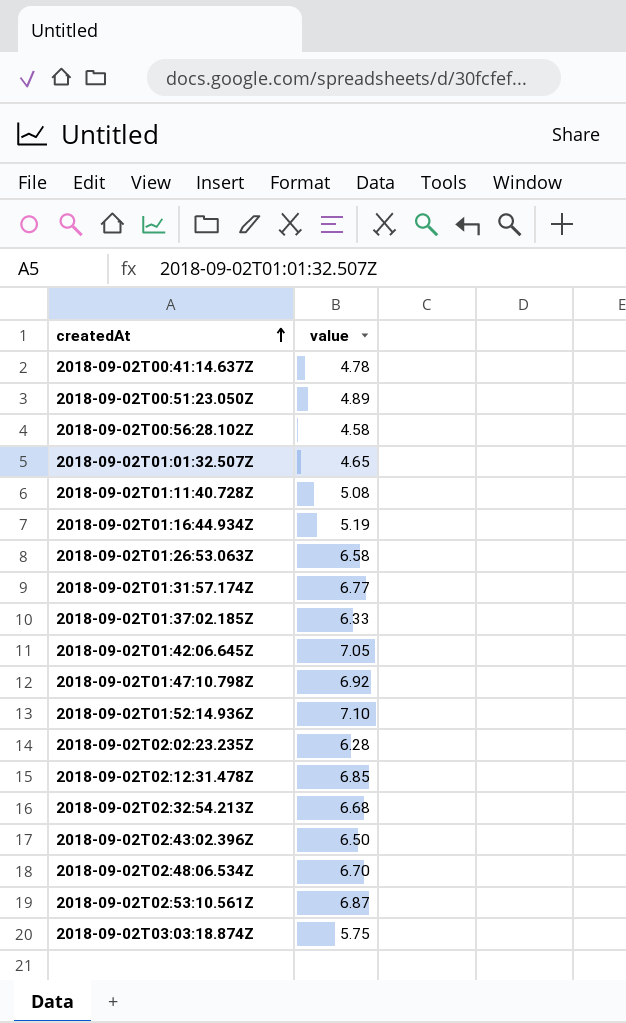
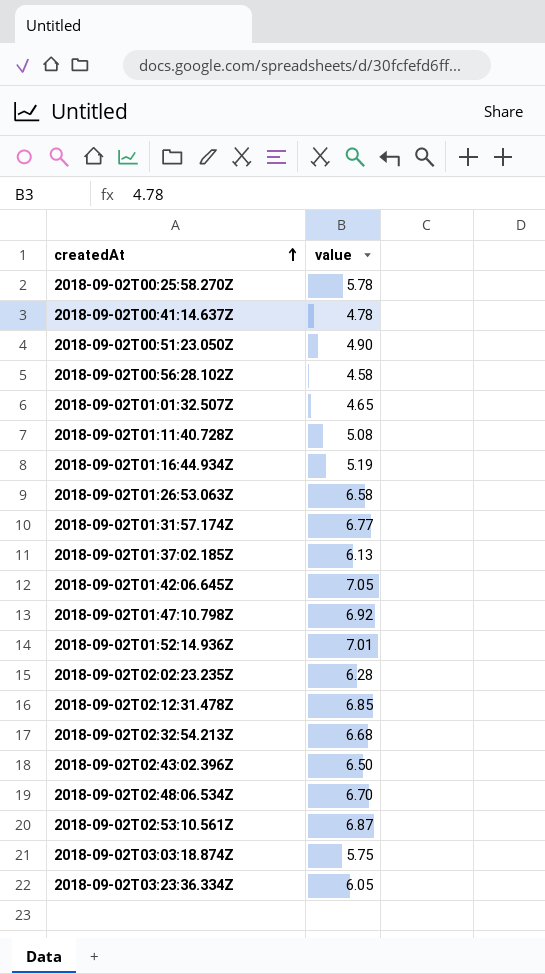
row 2018-09-02T00:25:58.270Z: none -> 5.78
2018-09-02T00:51:23.050Z | value: 4.89 -> 4.90
2018-09-02T01:37:02.185Z | value: 6.33 -> 6.13
2018-09-02T01:52:14.936Z | value: 7.10 -> 7.01
row 2018-09-02T03:23:36.334Z: none -> 6.05

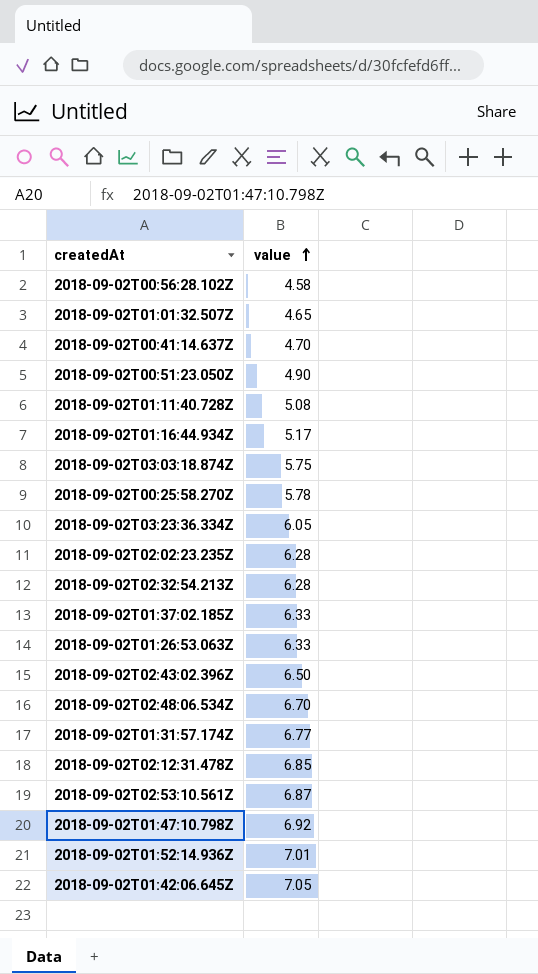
row order: createdAt ascending -> value ascending
2018-09-02T00:41:14.637Z | value: 4.78 -> 4.70
2018-09-02T01:16:44.934Z | value: 5.19 -> 5.17
2018-09-02T02:32:54.213Z | value: 6.68 -> 6.28
2018-09-02T01:37:02.185Z | value: 6.13 -> 6.33
2018-09-02T01:26:53.063Z | value: 6.58 -> 6.33

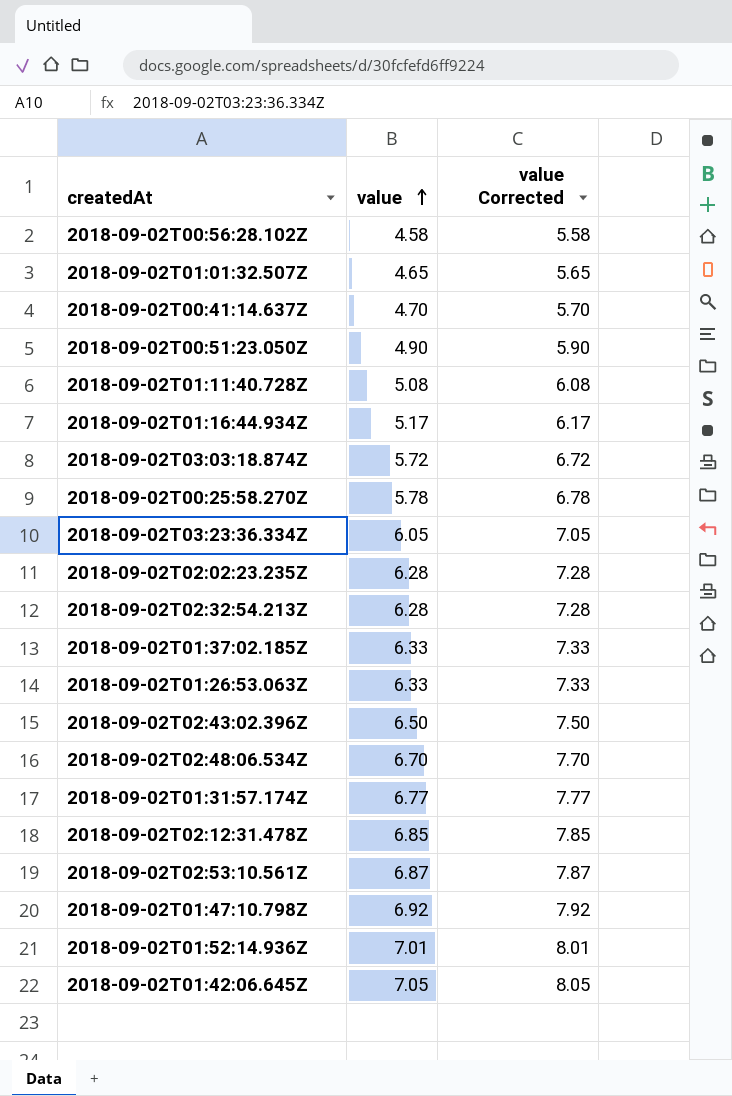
column value Corrected | formula: none -> [value] + 1
2018-09-02T03:03:18.874Z | value: 5.75 -> 5.72

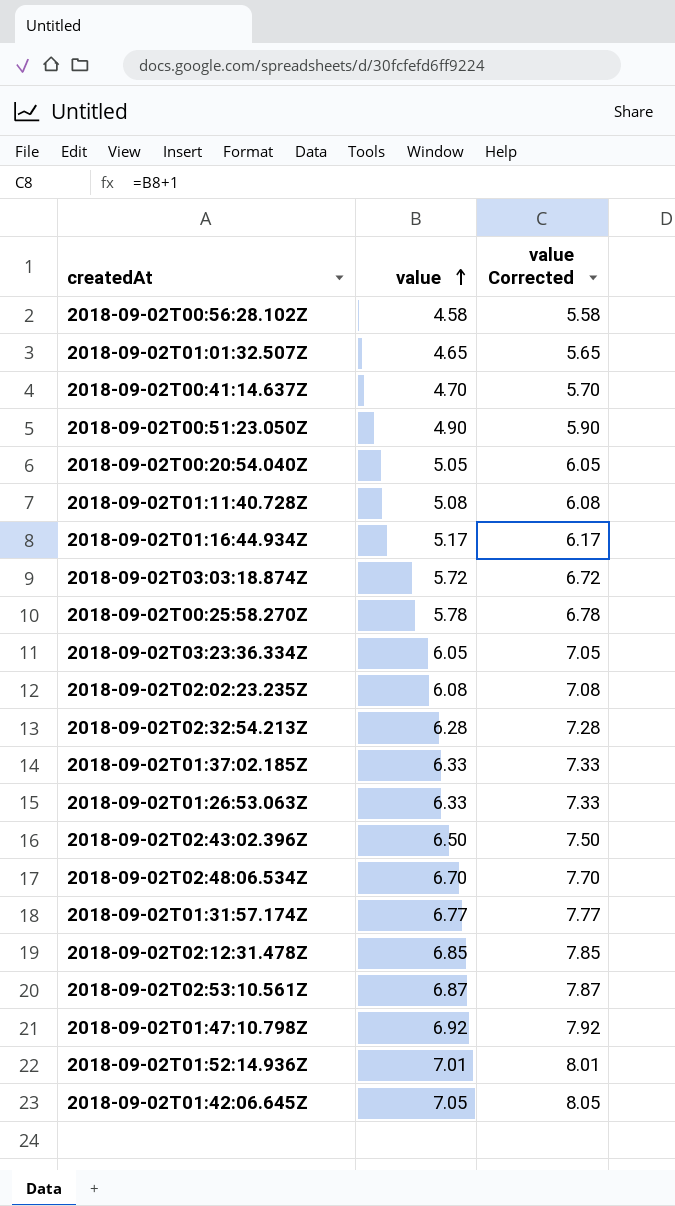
row 2018-09-02T00:20:54.040Z: none -> 5.05 | 6.05
2018-09-02T02:02:23.235Z | value: 6.28 -> 6.08
2018-09-02T02:02:23.235Z | value Corrected: 7.28 -> 7.08

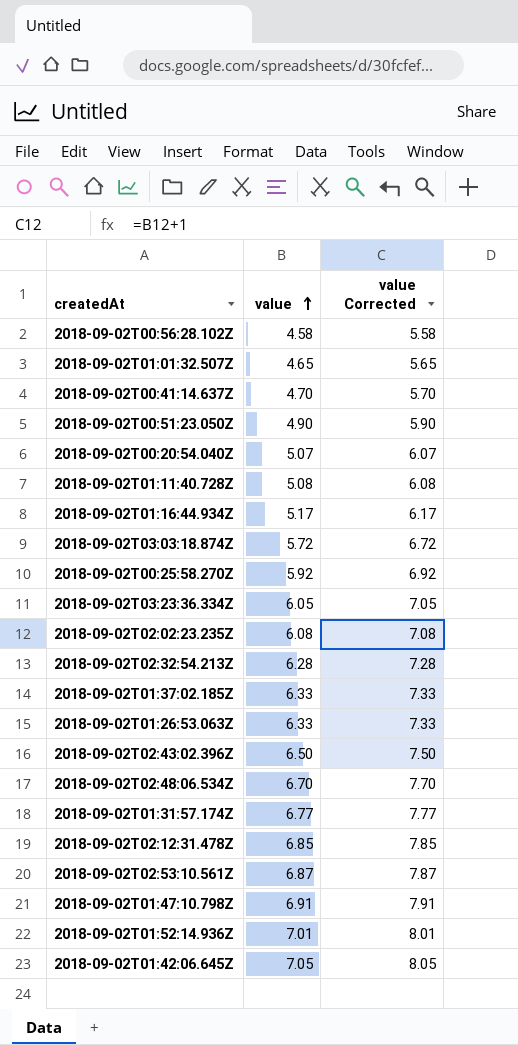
2018-09-02T00:20:54.040Z | value: 5.05 -> 5.07
2018-09-02T00:20:54.040Z | value Corrected: 6.05 -> 6.07
2018-09-02T00:25:58.270Z | value: 5.78 -> 5.92
2018-09-02T00:25:58.270Z | value Corrected: 6.78 -> 6.92
2018-09-02T01:47:10.798Z | value: 6.92 -> 6.91
2018-09-02T01:47:10.798Z | value Corrected: 7.92 -> 7.91

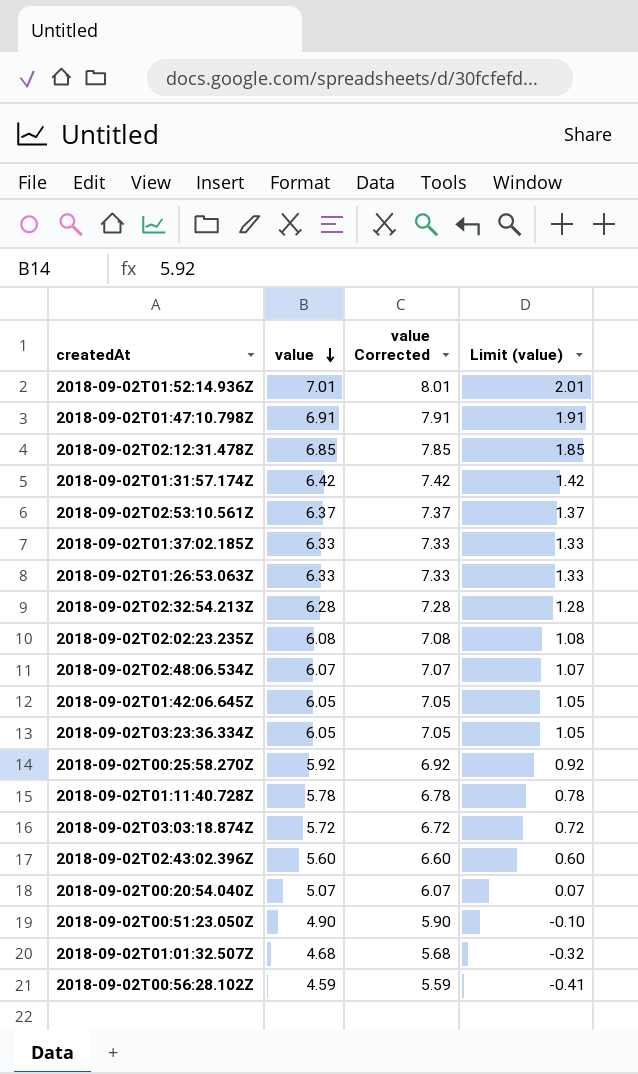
row order: value ascending -> value descending
column Limit (value) | formula: none -> [value] - 5
row 2018-09-02T00:41:14.637Z: 4.70 | 5.70 -> none
row 2018-09-02T01:16:44.934Z: 5.17 | 6.17 -> none
2018-09-02T01:31:57.174Z | value: 6.77 -> 6.42
2018-09-02T01:31:57.174Z | value Corrected: 7.77 -> 7.42
2018-09-02T02:53:10.561Z | value: 6.87 -> 6.37
2018-09-02T02:53:10.561Z | value Corrected: 7.87 -> 7.37
2018-09-02T02:48:06.534Z | value: 6.70 -> 6.07
2018-09-02T02:48:06.534Z | value Corrected: 7.70 -> 7.07
2018-09-02T01:42:06.645Z | value: 7.05 -> 6.05
2018-09-02T01:42:06.645Z | value Corrected: 8.05 -> 7.05
2018-09-02T01:11:40.728Z | value: 5.08 -> 5.78
2018-09-02T01:11:40.728Z | value Corrected: 6.08 -> 6.78
2018-09-02T02:43:02.396Z | value: 6.50 -> 5.60
2018-09-02T02:43:02.396Z | value Corrected: 7.50 -> 6.60
2018-09-02T01:01:32.507Z | value: 4.65 -> 4.68
2018-09-02T01:01:32.507Z | value Corrected: 5.65 -> 5.68
2018-09-02T00:56:28.102Z | value: 4.58 -> 4.59
2018-09-02T00:56:28.102Z | value Corrected: 5.58 -> 5.59

